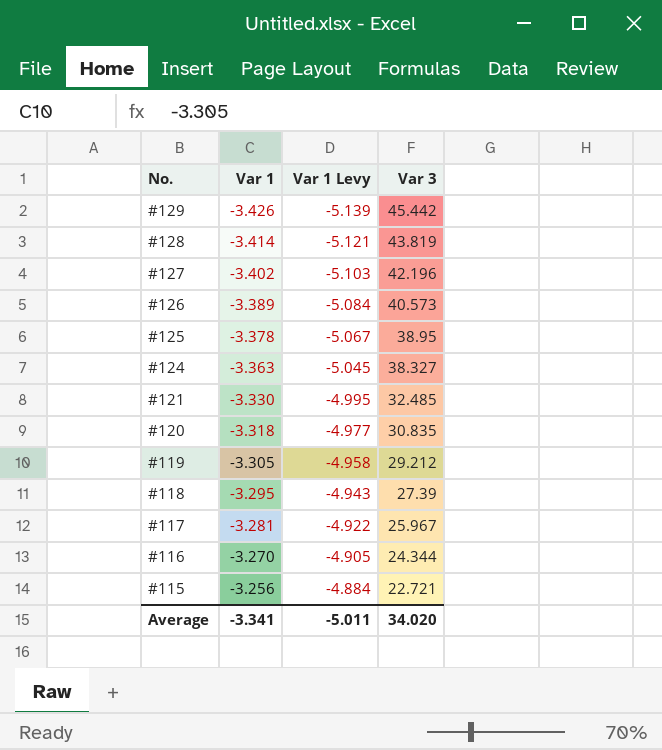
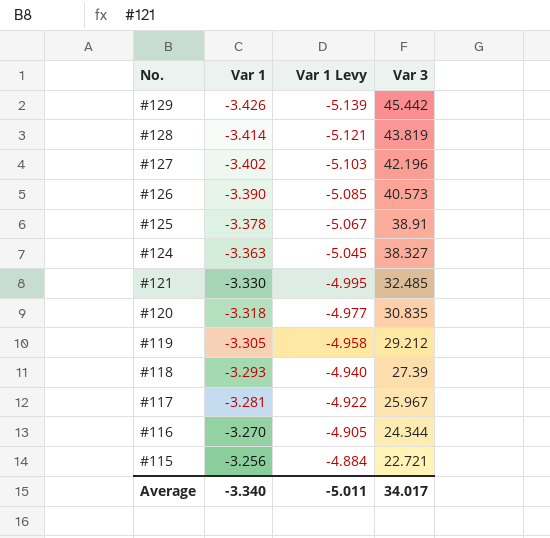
#126 | Var 1: -3.389 -> -3.390
#126 | Var 1 Levy: -5.084 -> -5.085
#125 | Var 3: 38.95 -> 38.91
#118 | Var 1: -3.295 -> -3.293
#118 | Var 1 Levy: -4.943 -> -4.940
Average | Var 1: -3.341 -> -3.340
Average | Var 3: 34.020 -> 34.017

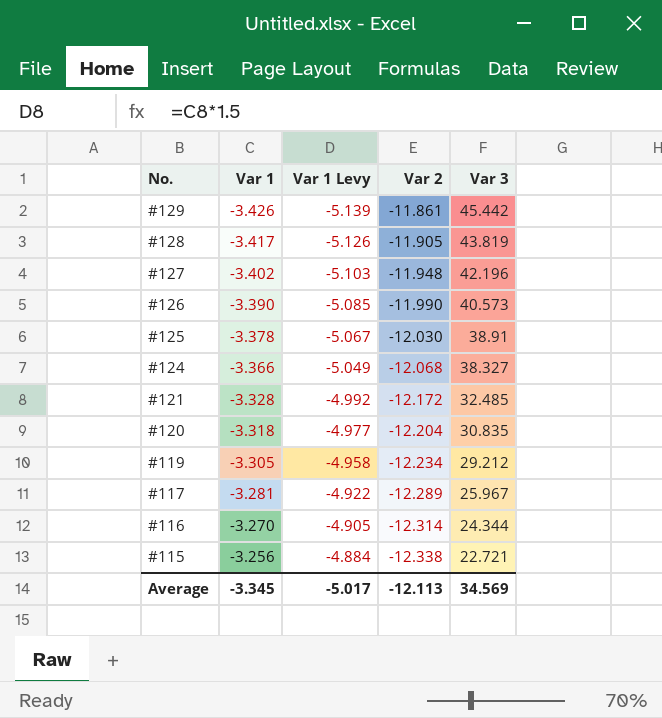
column Var 2 | position: none -> 4
row #118: -3.293 | -4.940 | 27.39 -> none
#128 | Var 1: -3.414 -> -3.417
#128 | Var 1 Levy: -5.121 -> -5.126
#124 | Var 1: -3.363 -> -3.366
#124 | Var 1 Levy: -5.045 -> -5.049
#121 | Var 1: -3.330 -> -3.328
#121 | Var 1 Levy: -4.995 -> -4.992
Average | Var 1: -3.340 -> -3.345
Average | Var 1 Levy: -5.011 -> -5.017
Average | Var 3: 34.017 -> 34.569

